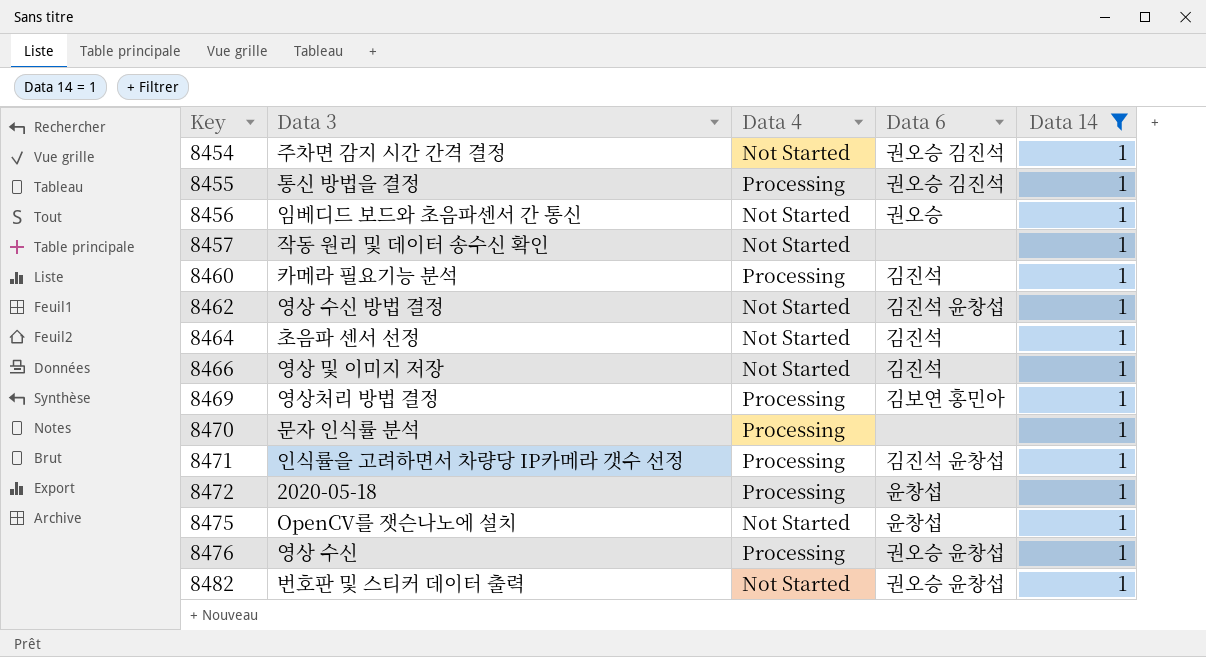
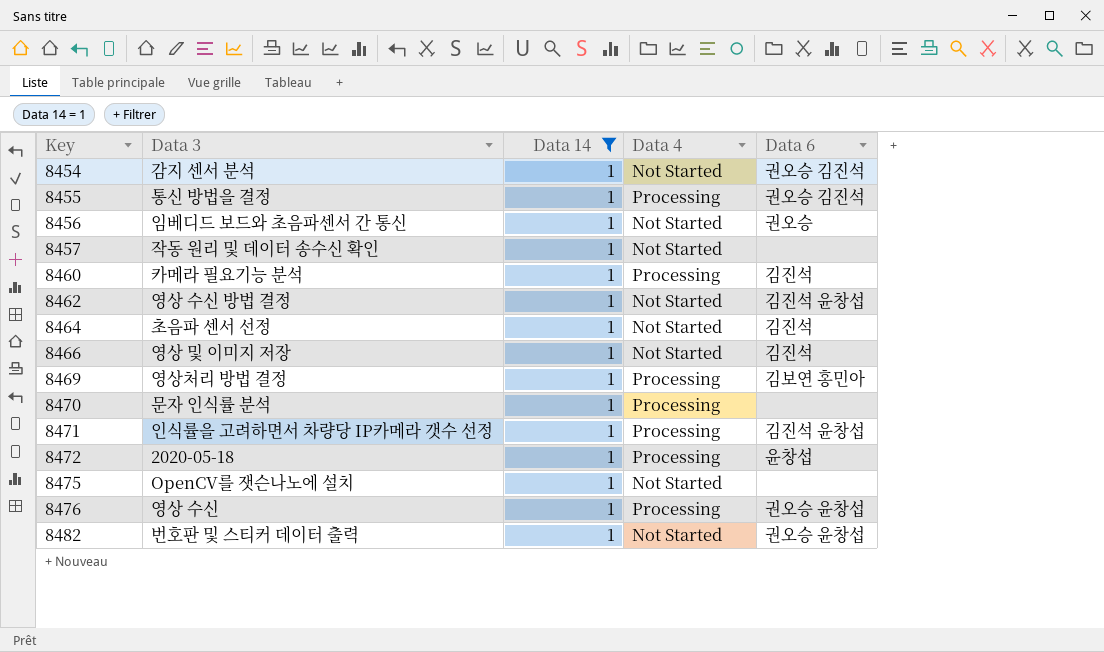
column Data 14 | position: 5 -> 3
8454 | Data 3: 주차면 감지 시간 간격 결정 -> 감지 센서 분석
8475 | Data 6: 윤창섭 -> none

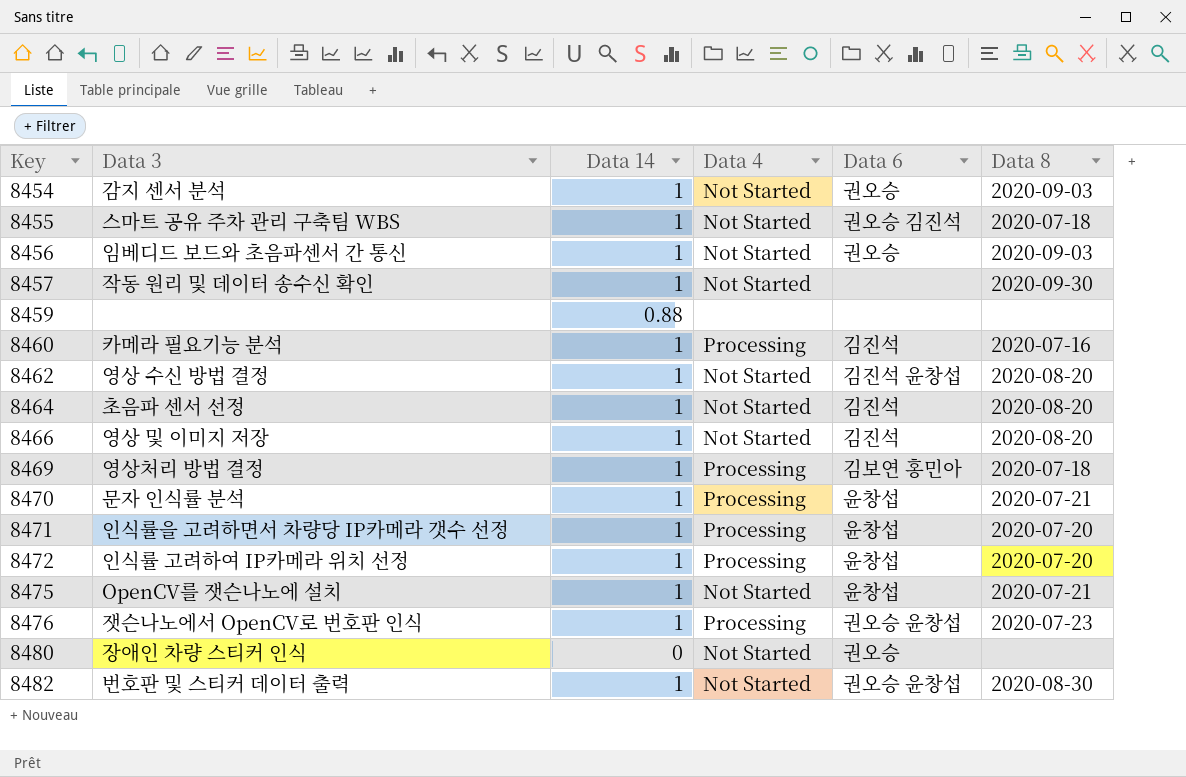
filter: Data 14 = 1 -> none
column Data 8 | position: none -> 6
8454 | Data 6: 권오승 김진석 -> 권오승
8455 | Data 3: 통신 방법을 결정 -> 스마트 공유 주차 관리 구축팀 WBS
8455 | Data 4: Processing -> Not Started
8470 | Data 6: none -> 윤창섭
8471 | Data 6: 김진석 윤창섭 -> 윤창섭
8472 | Data 3: 2020-05-18 -> 인식률 고려하여 IP카메라 위치 선정
8475 | Data 6: none -> 윤창섭
8476 | Data 3: 영상 수신 -> 잿슨나노에서 OpenCV로 번호판 인식

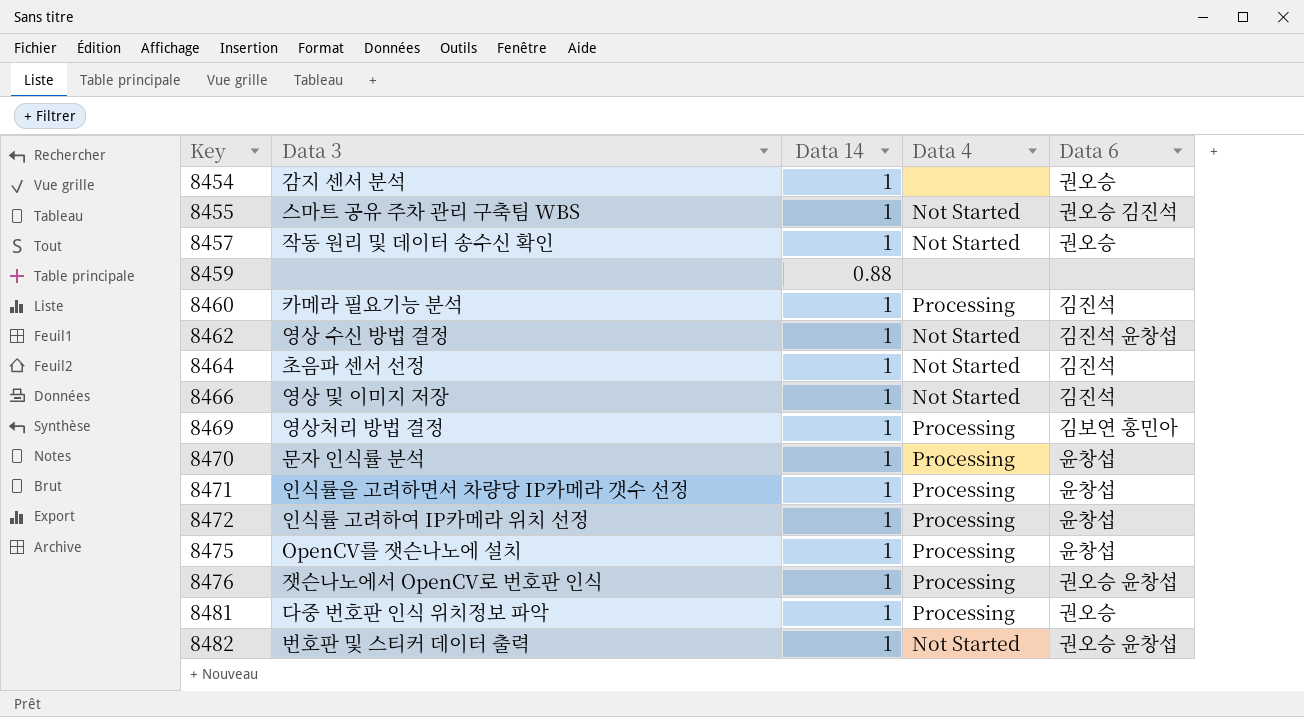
column Data 8 | position: 6 -> none
row 8456: 임베디드 보드와 초음파센서 간 통신 | 1 | Not Started | 권오승 | 2020-09-03 -> none
row 8480: 장애인 차량 스티커 인식 | 0 | Not Started | 권오승 | none -> none
8454 | Data 4: Not Started -> none
8457 | Data 6: none -> 권오승
8475 | Data 4: Not Started -> Processing
row 8481: none -> 다중 번호판 인식 위치정보 파악 | 1 | Processing | 권오승

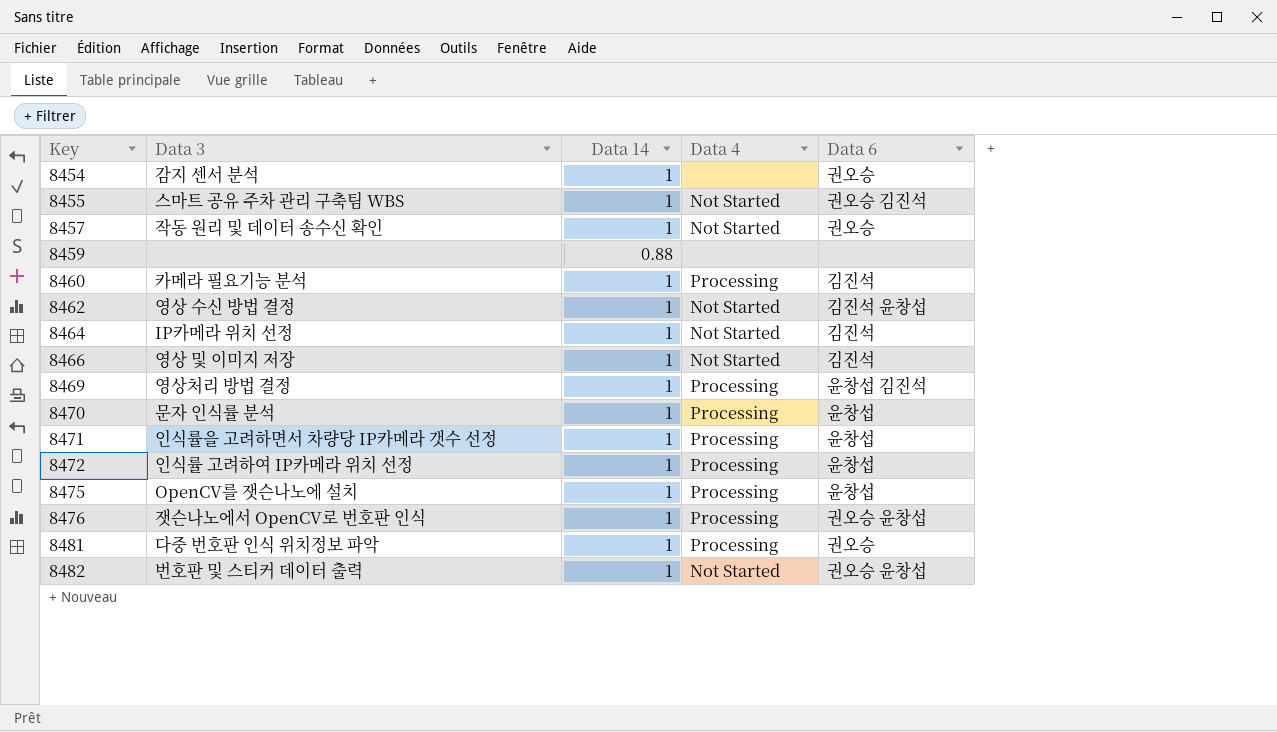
8464 | Data 3: 초음파 센서 선정 -> IP카메라 위치 선정
8469 | Data 6: 김보연 홍민아 -> 윤창섭 김진석

